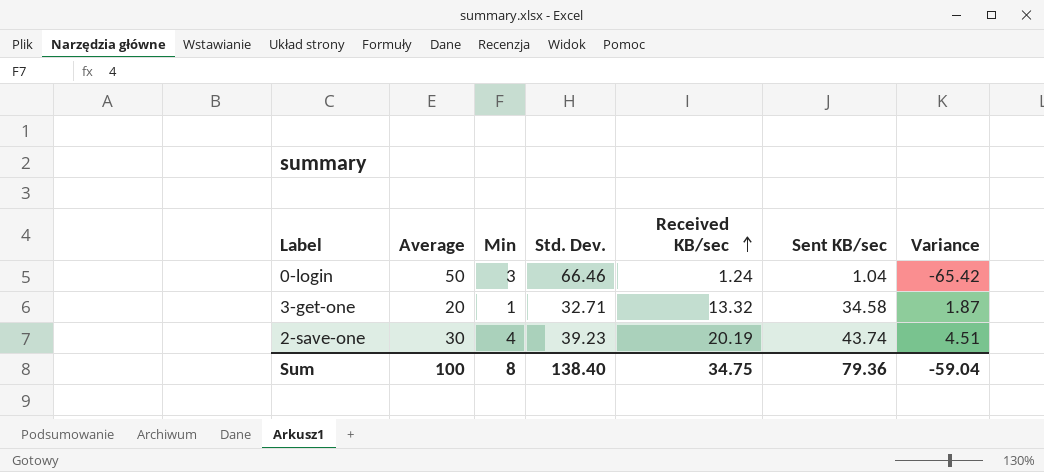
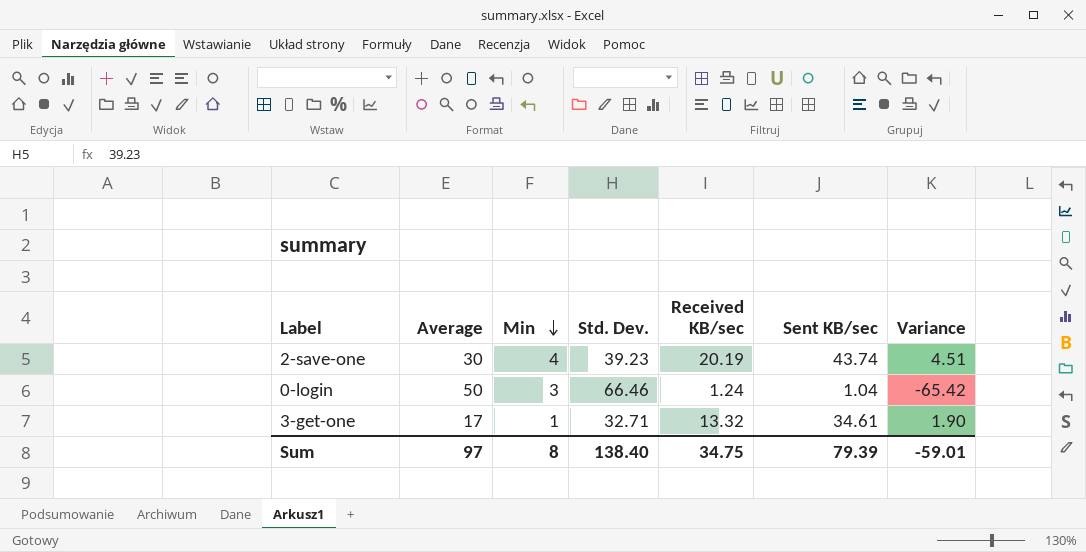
row order: Received KB/sec ascending -> Min descending
3-get-one | Average: 20 -> 17
3-get-one | Sent KB/sec: 34.58 -> 34.61
3-get-one | Variance: 1.87 -> 1.90
Sum | Average: 100 -> 97
Sum | Sent KB/sec: 79.36 -> 79.39
Sum | Variance: -59.04 -> -59.01

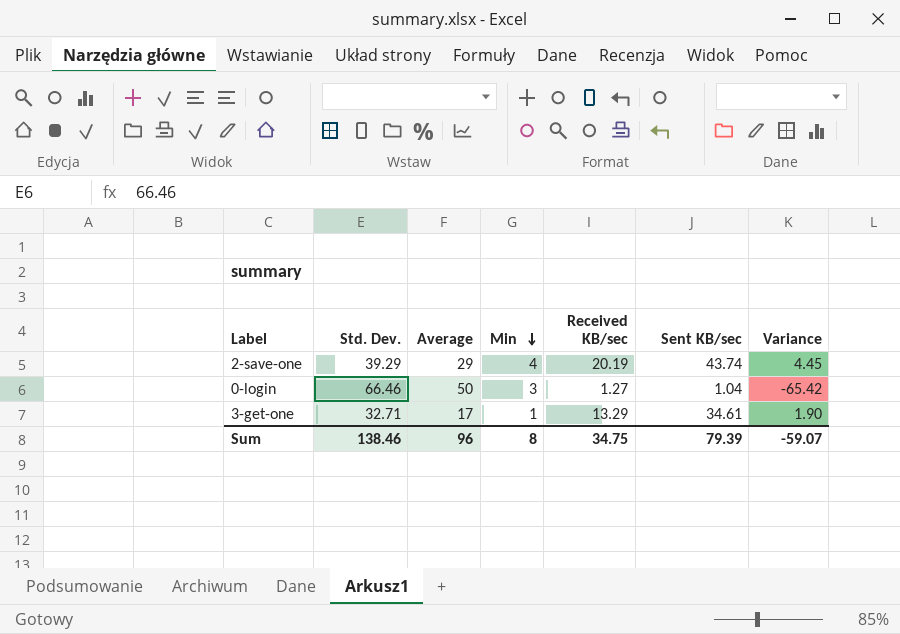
column Std. Dev. | position: 4 -> 2
2-save-one | Std. Dev.: 39.23 -> 39.29
2-save-one | Average: 30 -> 29
2-save-one | Variance: 4.51 -> 4.45
0-login | Received KB/sec: 1.24 -> 1.27
3-get-one | Received KB/sec: 13.32 -> 13.29
Sum | Std. Dev.: 138.40 -> 138.46
Sum | Average: 97 -> 96
Sum | Variance: -59.01 -> -59.07

